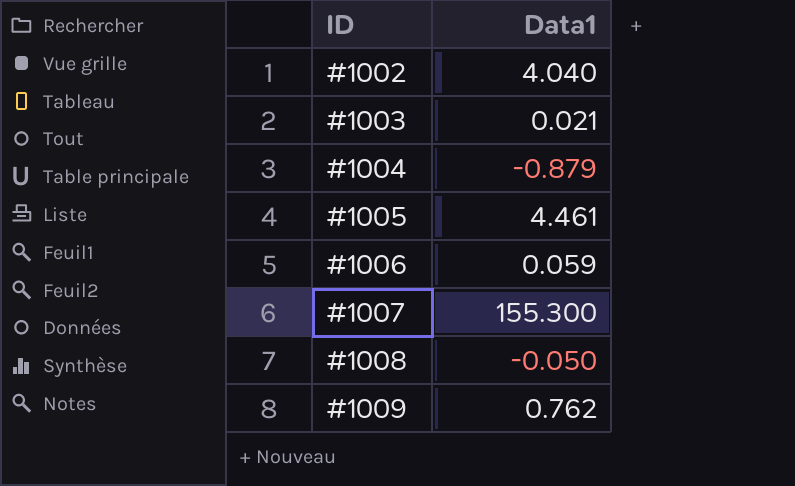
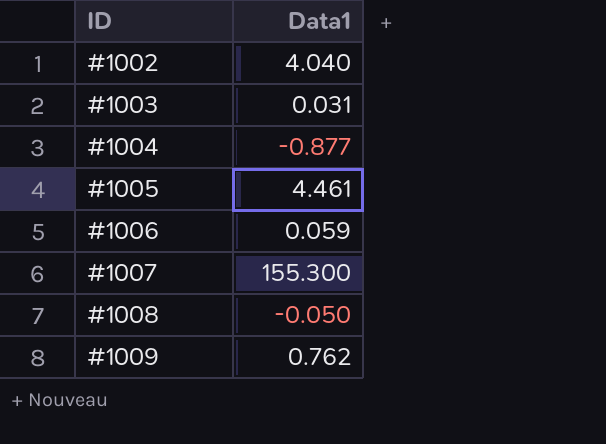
#1003 | Data1: 0.021 -> 0.031
#1004 | Data1: -0.879 -> -0.877

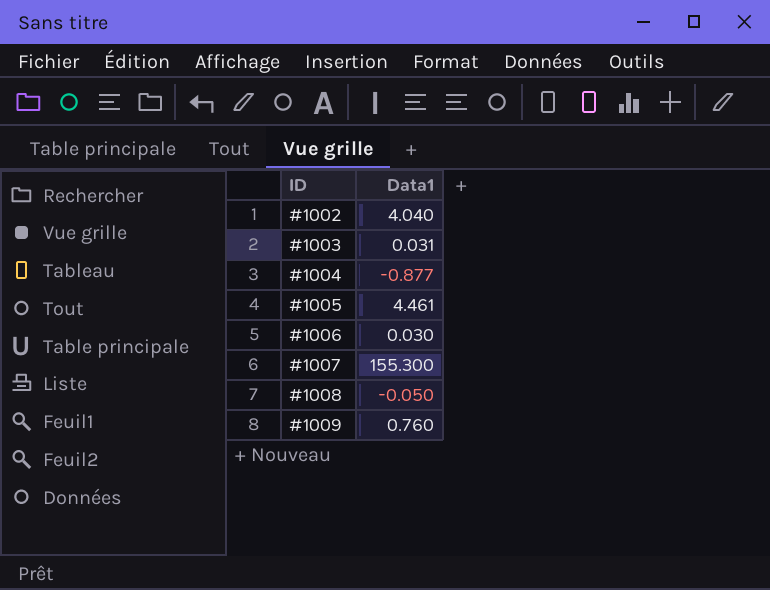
#1006 | Data1: 0.059 -> 0.030
#1009 | Data1: 0.762 -> 0.760

